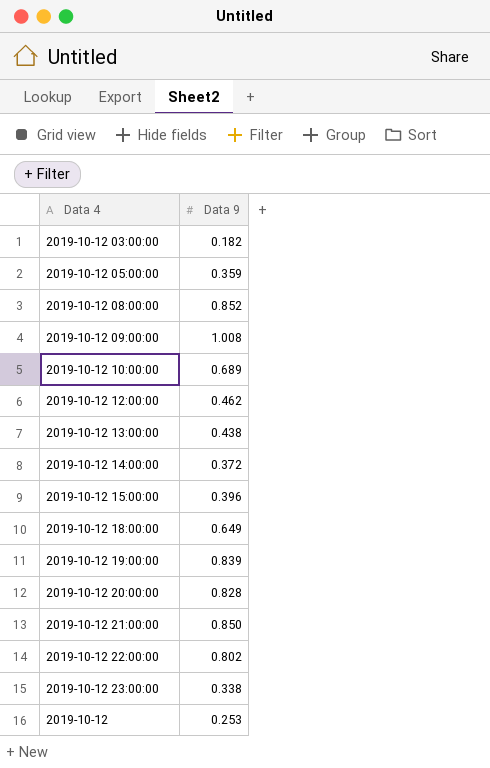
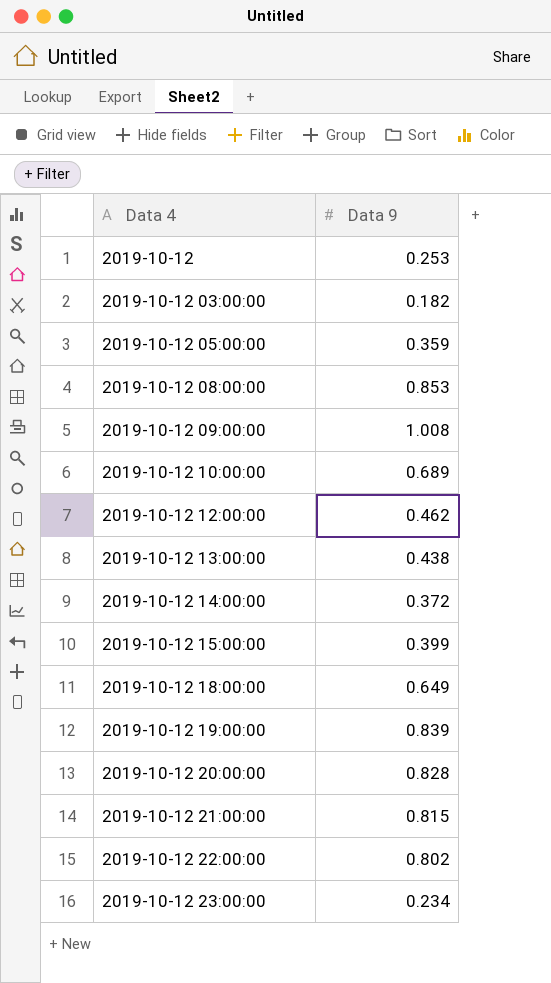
row order: none -> Data 4 ascending
2019-10-12 08:00:00 | Data 9: 0.852 -> 0.853
2019-10-12 15:00:00 | Data 9: 0.396 -> 0.399
2019-10-12 21:00:00 | Data 9: 0.850 -> 0.815
2019-10-12 23:00:00 | Data 9: 0.338 -> 0.234

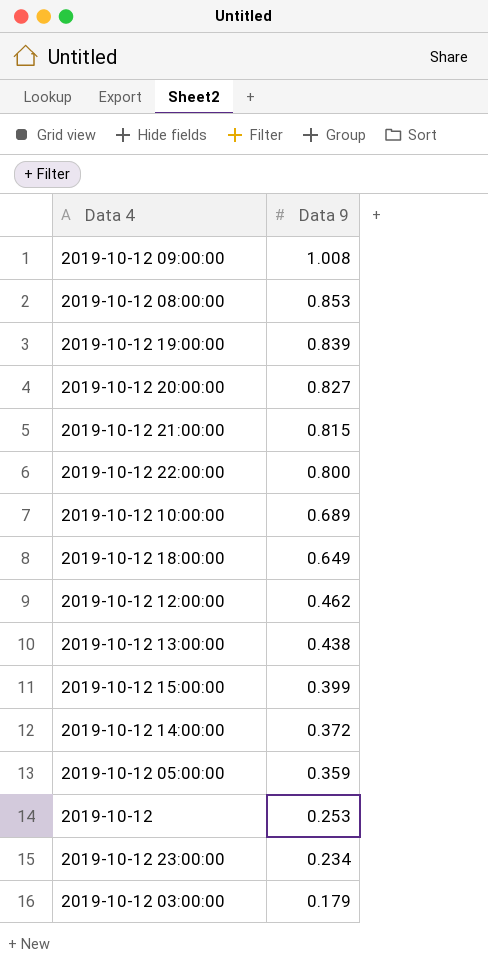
row order: Data 4 ascending -> Data 9 descending
2019-10-12 20:00:00 | Data 9: 0.828 -> 0.827
2019-10-12 22:00:00 | Data 9: 0.802 -> 0.800
2019-10-12 03:00:00 | Data 9: 0.182 -> 0.179

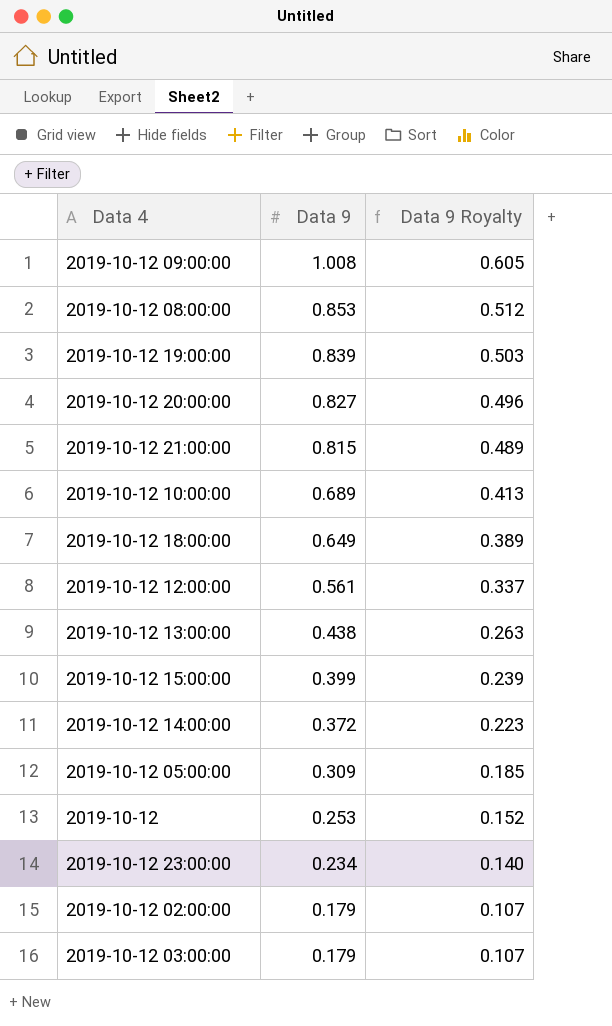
column Data 9 Royalty | formula: none -> [Data 9] * 0.6
row 2019-10-12 22:00:00: 0.800 -> none
2019-10-12 12:00:00 | Data 9: 0.462 -> 0.561
2019-10-12 05:00:00 | Data 9: 0.359 -> 0.309
row 2019-10-12 02:00:00: none -> 0.179 | 0.107

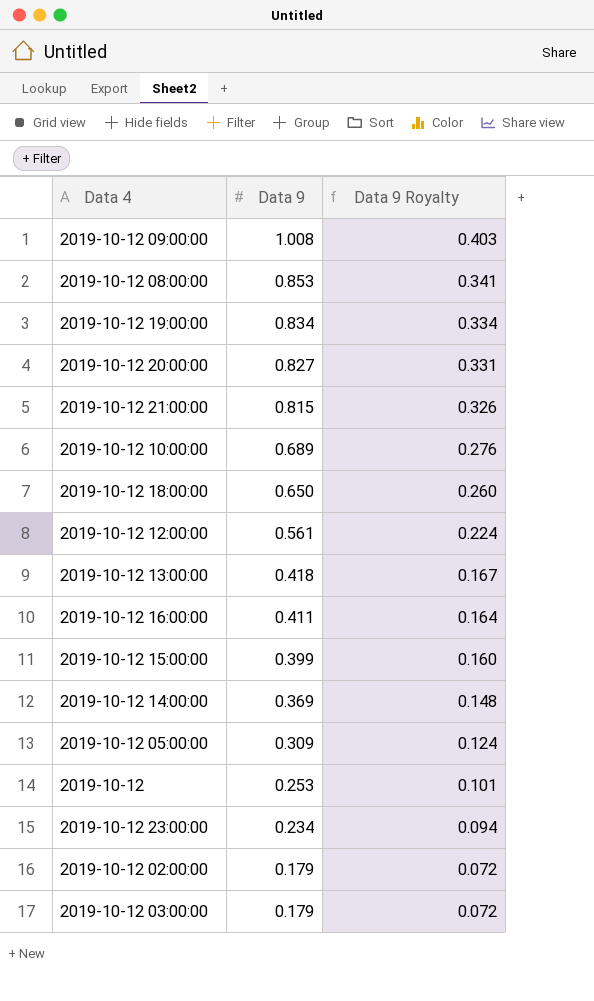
column Data 9 Royalty | formula: [Data 9] * 0.6 -> [Data 9] * 0.4
2019-10-12 19:00:00 | Data 9: 0.839 -> 0.834
2019-10-12 18:00:00 | Data 9: 0.649 -> 0.650
2019-10-12 13:00:00 | Data 9: 0.438 -> 0.418
row 2019-10-12 16:00:00: none -> 0.411 | 0.164
2019-10-12 14:00:00 | Data 9: 0.372 -> 0.369

